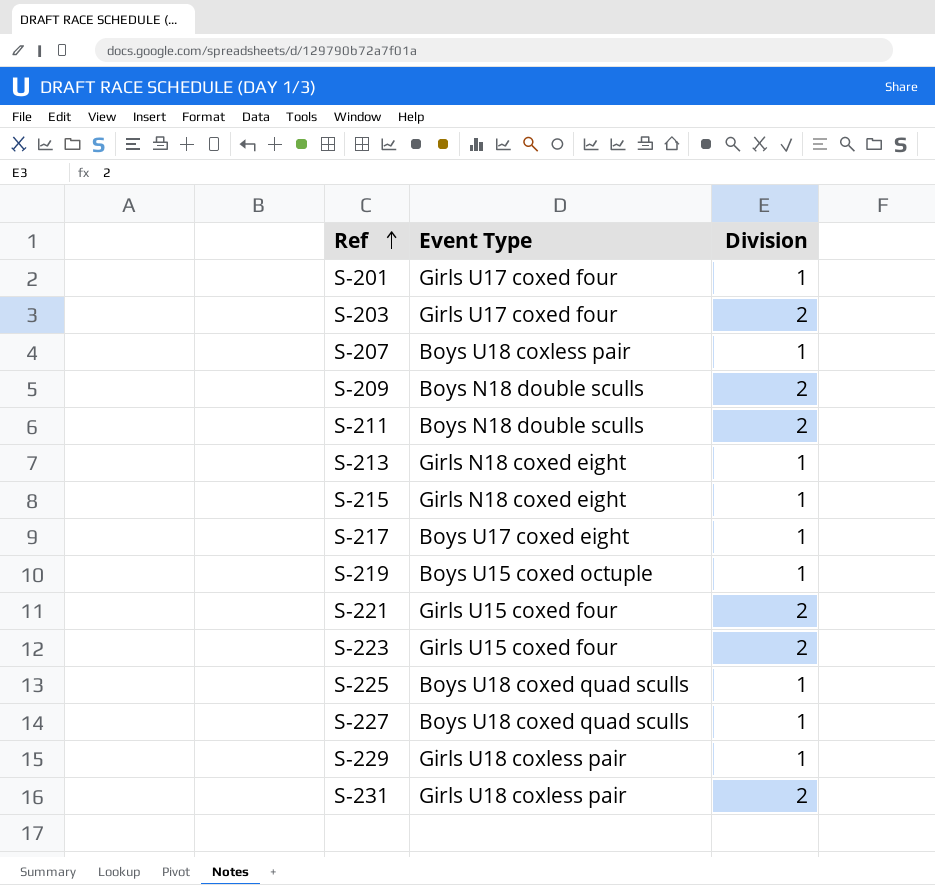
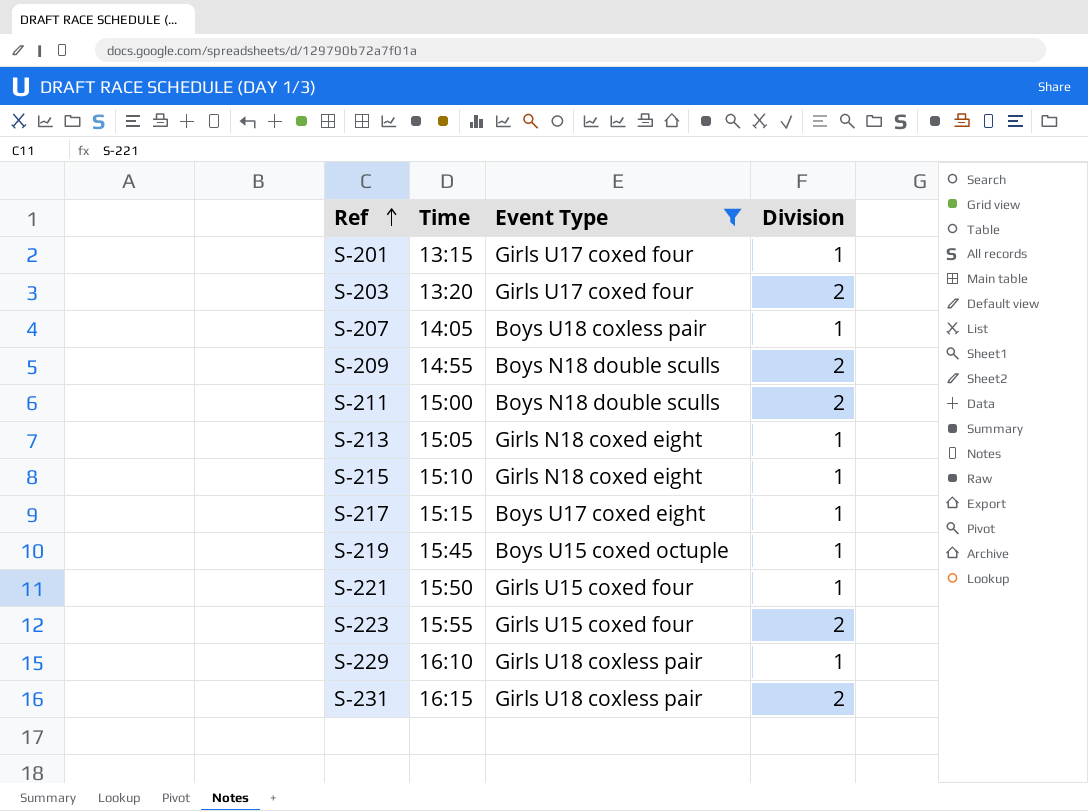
filter: none -> Event Type != Boys U18 coxed quad sculls
column Time | position: none -> 2
S-221 | Division: 2 -> 1

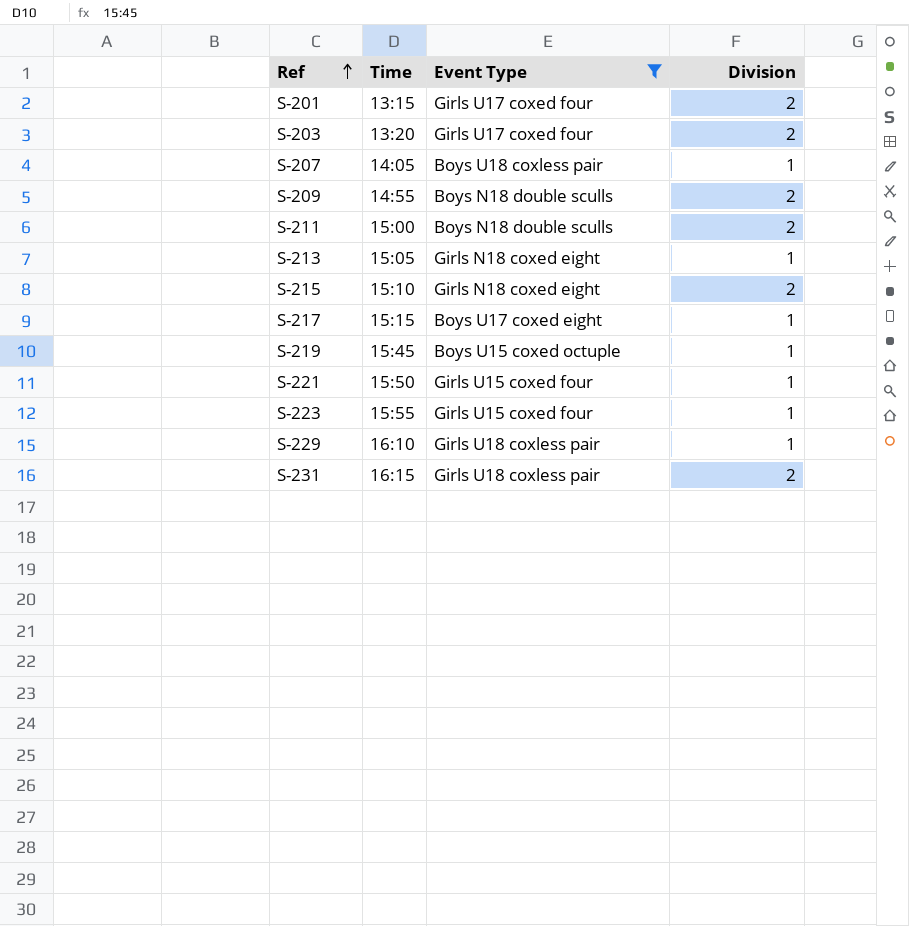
S-201 | Division: 1 -> 2
S-215 | Division: 1 -> 2
S-223 | Division: 2 -> 1

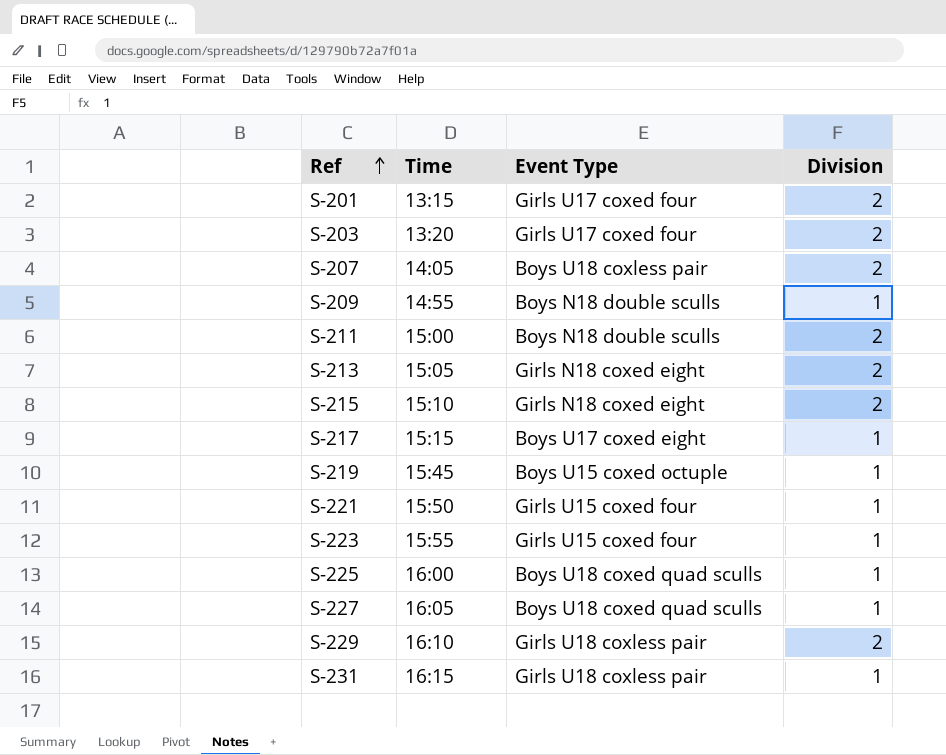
filter: Event Type != Boys U18 coxed quad sculls -> none
S-207 | Division: 1 -> 2
S-209 | Division: 2 -> 1
S-213 | Division: 1 -> 2
S-229 | Division: 1 -> 2
S-231 | Division: 2 -> 1

